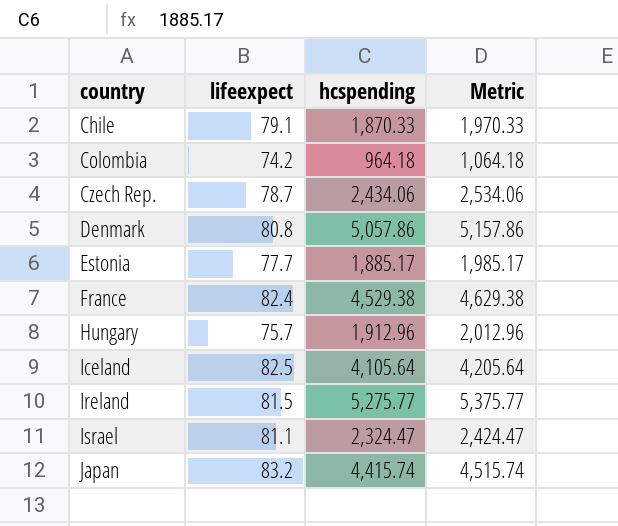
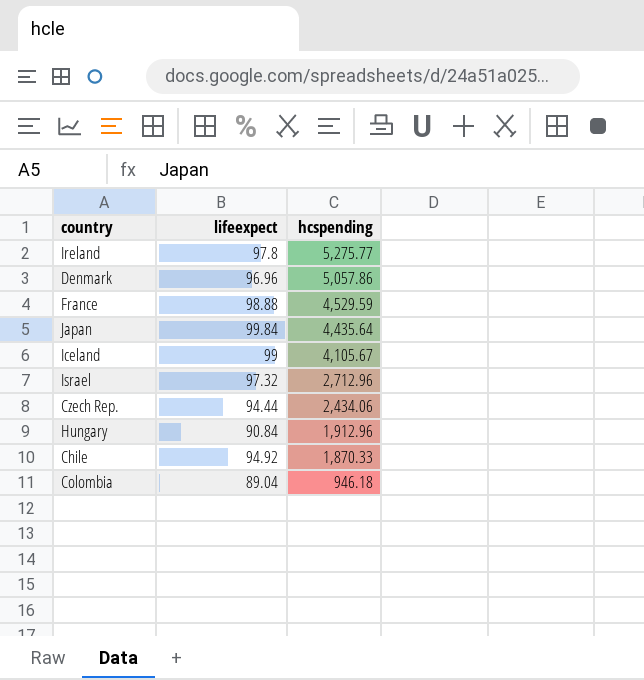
row order: country ascending -> hcspending descending
column Metric | formula: [hcspending] + 100 -> none
row Estonia: 77.7 | 1,885.17 | 1,985.17 -> none
Ireland | lifeexpect: 81.5 -> 97.8
Denmark | lifeexpect: 80.8 -> 96.96
France | lifeexpect: 82.4 -> 98.88
France | hcspending: 4,529.38 -> 4,529.59
Japan | lifeexpect: 83.2 -> 99.84
Japan | hcspending: 4,415.74 -> 4,435.64
Iceland | lifeexpect: 82.5 -> 99
Iceland | hcspending: 4,105.64 -> 4,105.67
Israel | lifeexpect: 81.1 -> 97.32
Israel | hcspending: 2,324.47 -> 2,712.96
Czech Rep. | lifeexpect: 78.7 -> 94.44
Hungary | lifeexpect: 75.7 -> 90.84
Chile | lifeexpect: 79.1 -> 94.92
Colombia | lifeexpect: 74.2 -> 89.04
Colombia | hcspending: 964.18 -> 946.18

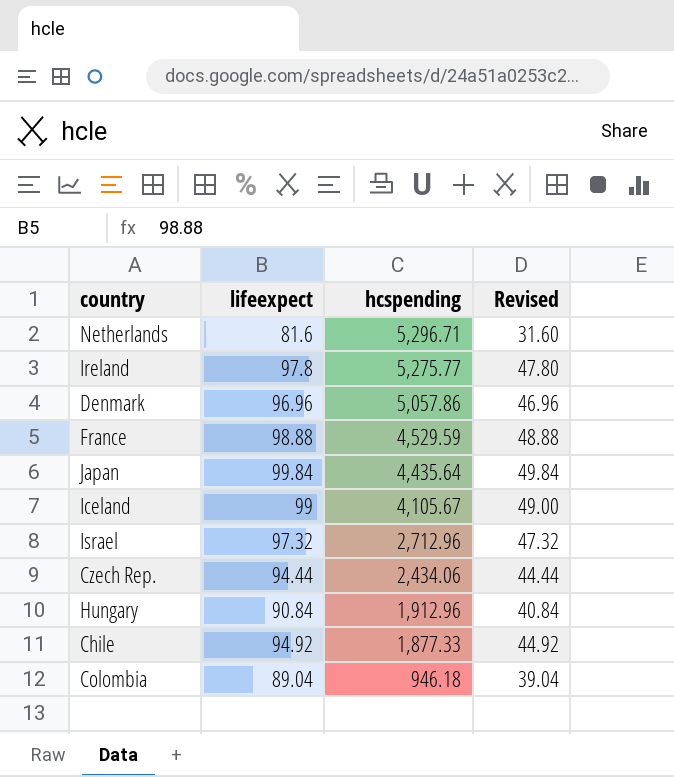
column Revised | formula: none -> [lifeexpect] - 50
row Netherlands: none -> 81.6 | 5,296.71 | 31.60
Chile | hcspending: 1,870.33 -> 1,877.33

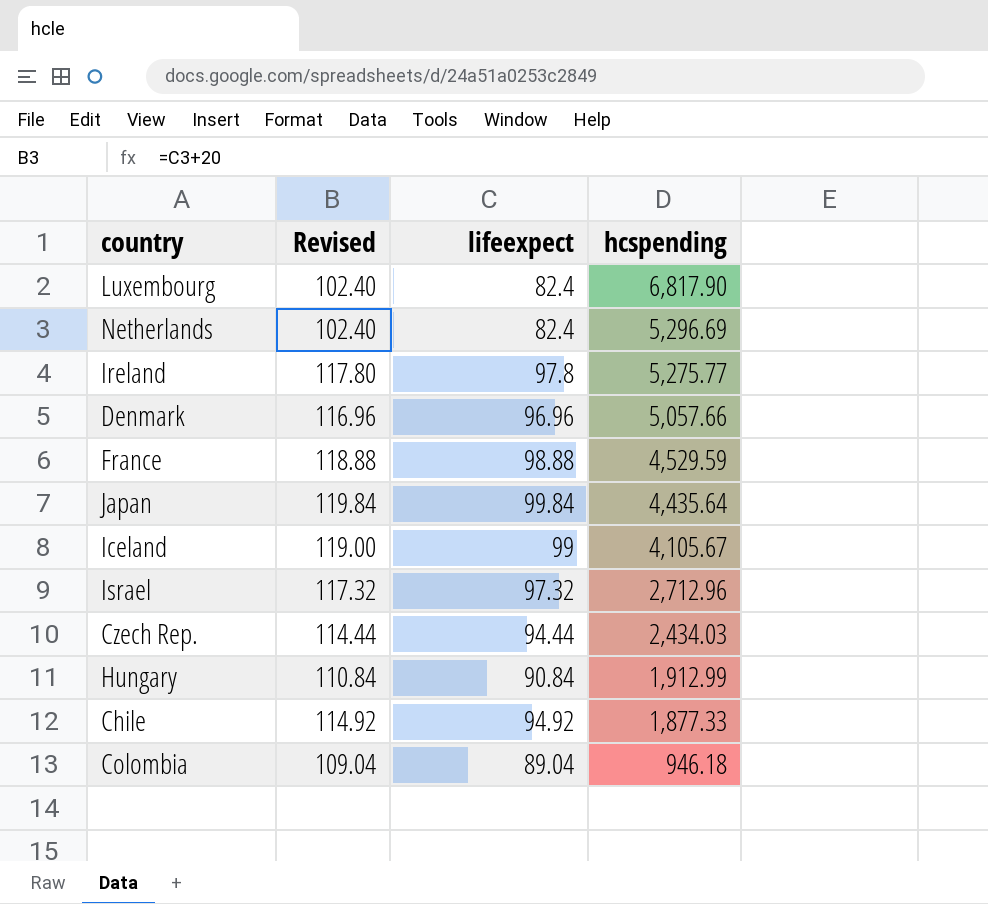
column Revised | formula: [lifeexpect] - 50 -> [lifeexpect] + 20
column Revised | position: 4 -> 2
row Luxembourg: none -> 102.40 | 82.4 | 6,817.90
Netherlands | lifeexpect: 81.6 -> 82.4
Netherlands | hcspending: 5,296.71 -> 5,296.69
Denmark | hcspending: 5,057.86 -> 5,057.66
Czech Rep. | hcspending: 2,434.06 -> 2,434.03
Hungary | hcspending: 1,912.96 -> 1,912.99

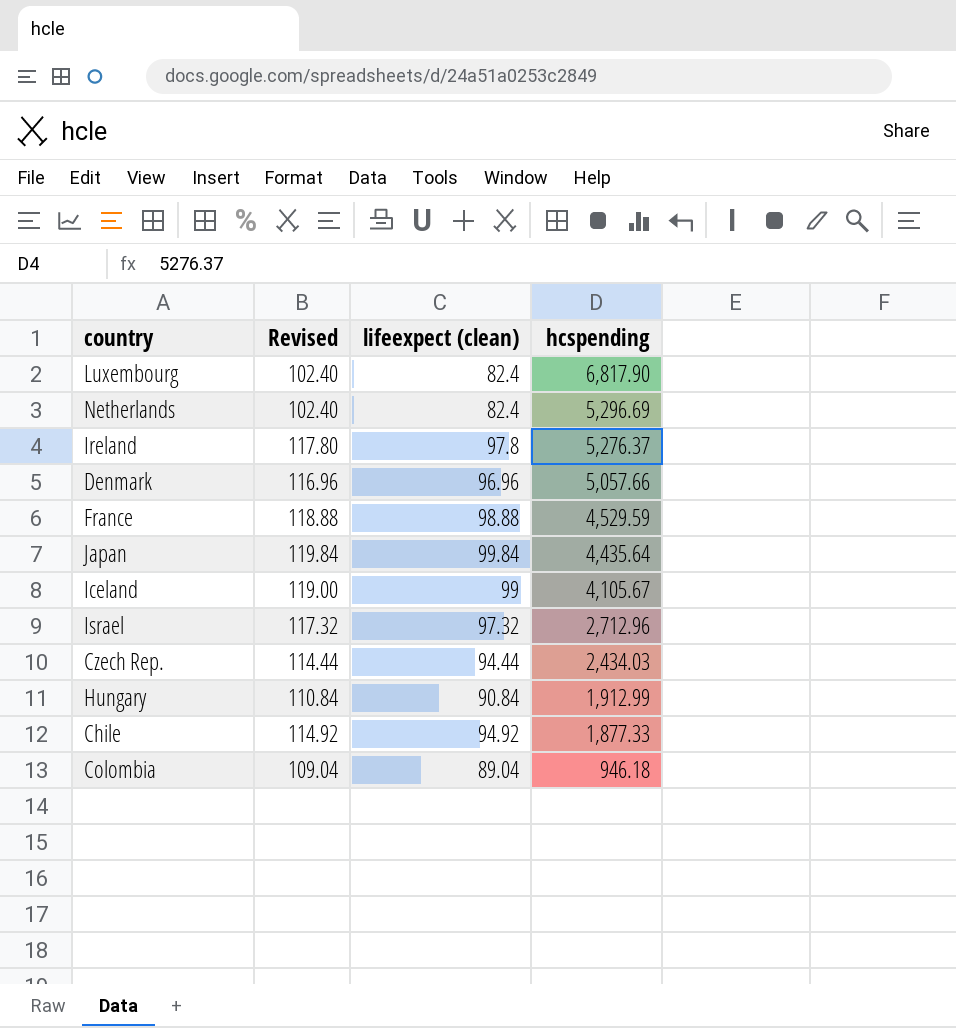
column name: lifeexpect -> lifeexpect (clean)
Ireland | hcspending: 5,275.77 -> 5,276.37

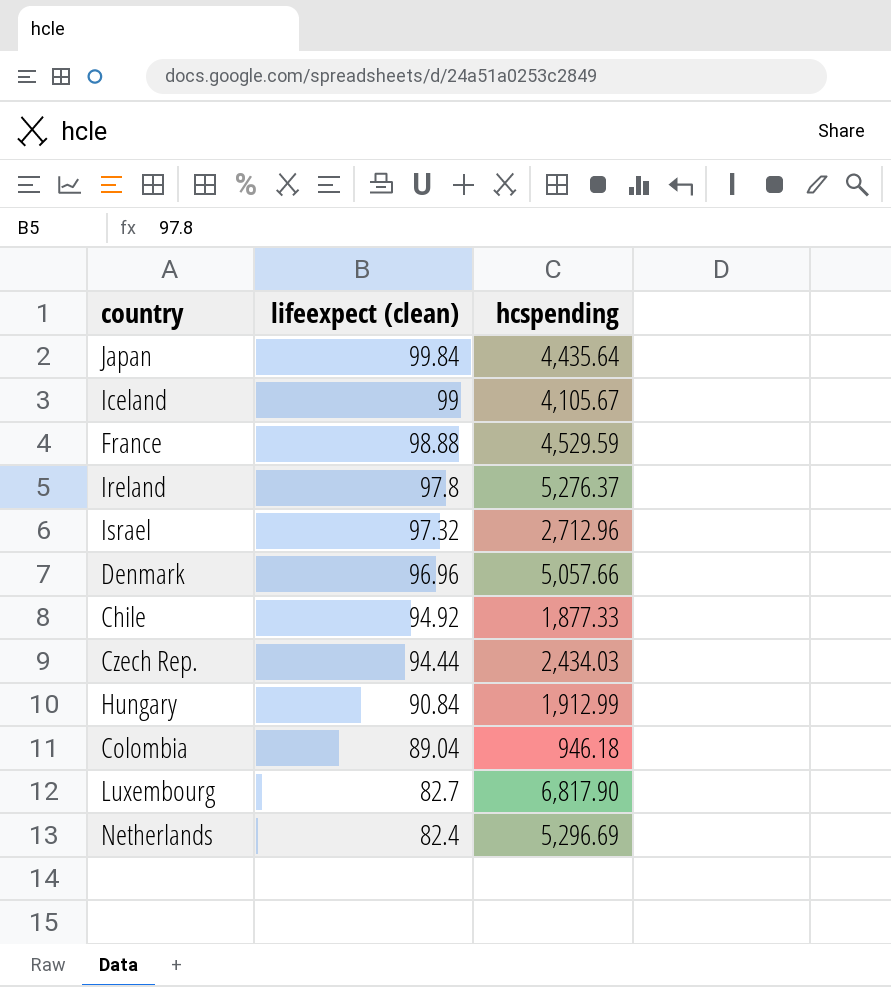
row order: hcspending descending -> lifeexpect (clean) descending
column Revised | formula: [lifeexpect (clean)] + 20 -> none
Luxembourg | lifeexpect (clean): 82.4 -> 82.7

